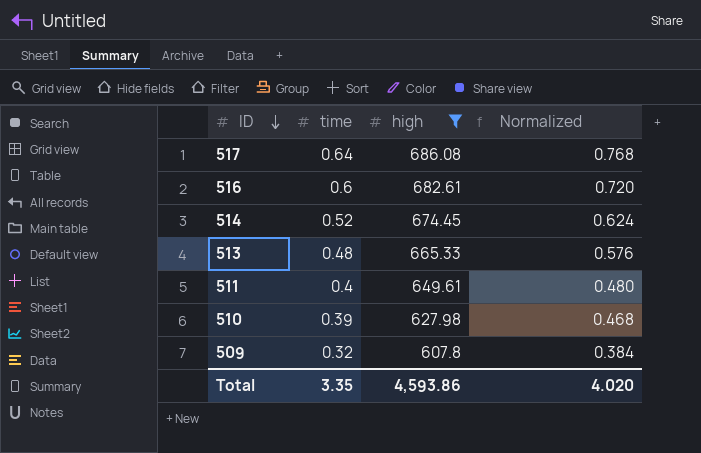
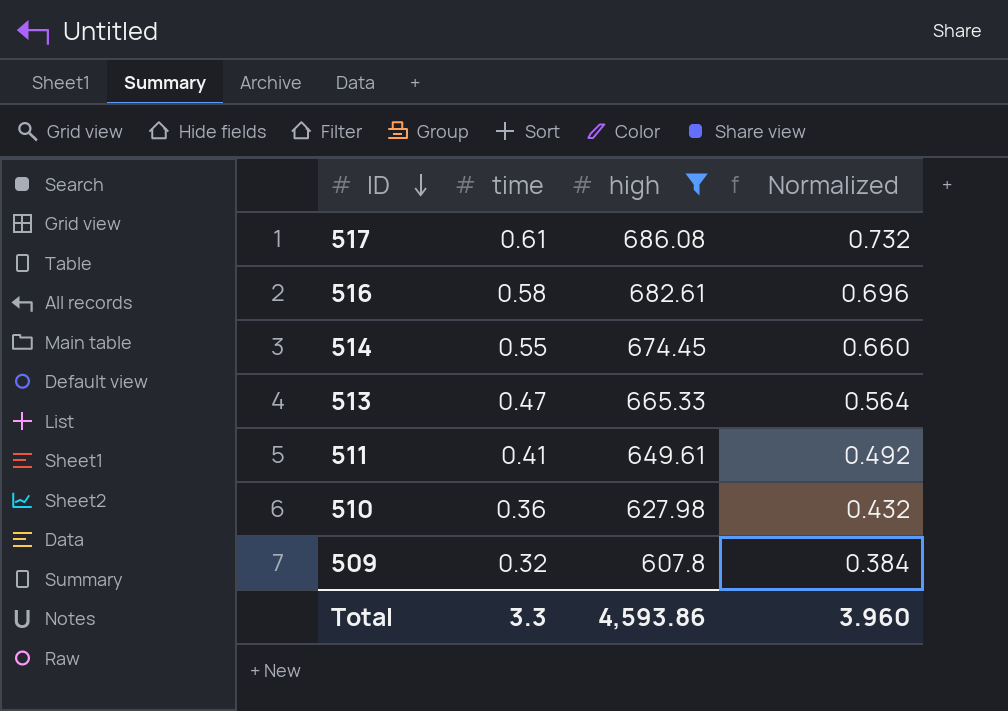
517 | time: 0.64 -> 0.61
517 | Normalized: 0.768 -> 0.732
516 | time: 0.6 -> 0.58
516 | Normalized: 0.720 -> 0.696
514 | time: 0.52 -> 0.55
514 | Normalized: 0.624 -> 0.660
513 | time: 0.48 -> 0.47
513 | Normalized: 0.576 -> 0.564
511 | time: 0.4 -> 0.41
511 | Normalized: 0.480 -> 0.492
510 | time: 0.39 -> 0.36
510 | Normalized: 0.468 -> 0.432
Total | time: 3.35 -> 3.3
Total | Normalized: 4.020 -> 3.960

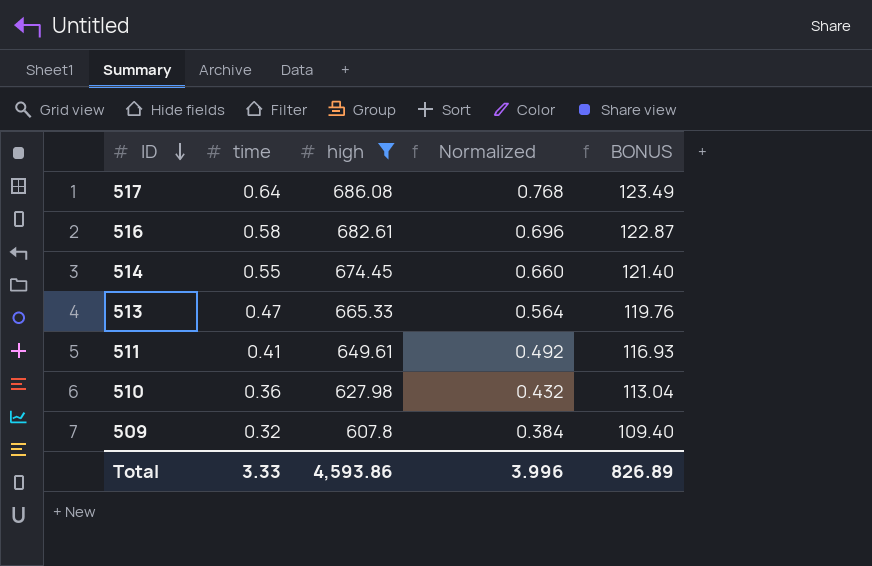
column BONUS | formula: none -> [high] * 0.18
517 | time: 0.61 -> 0.64
517 | Normalized: 0.732 -> 0.768
Total | time: 3.3 -> 3.33
Total | Normalized: 3.960 -> 3.996

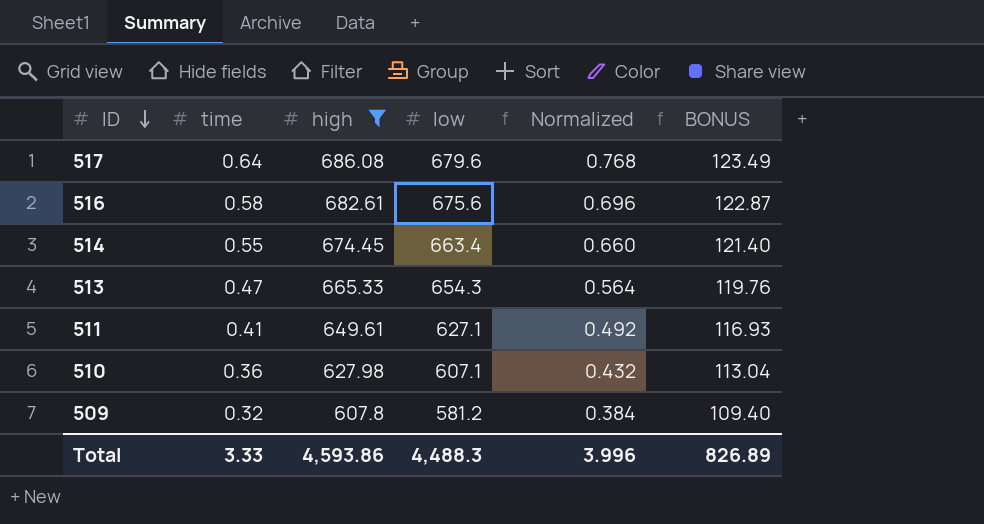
column low | position: none -> 4

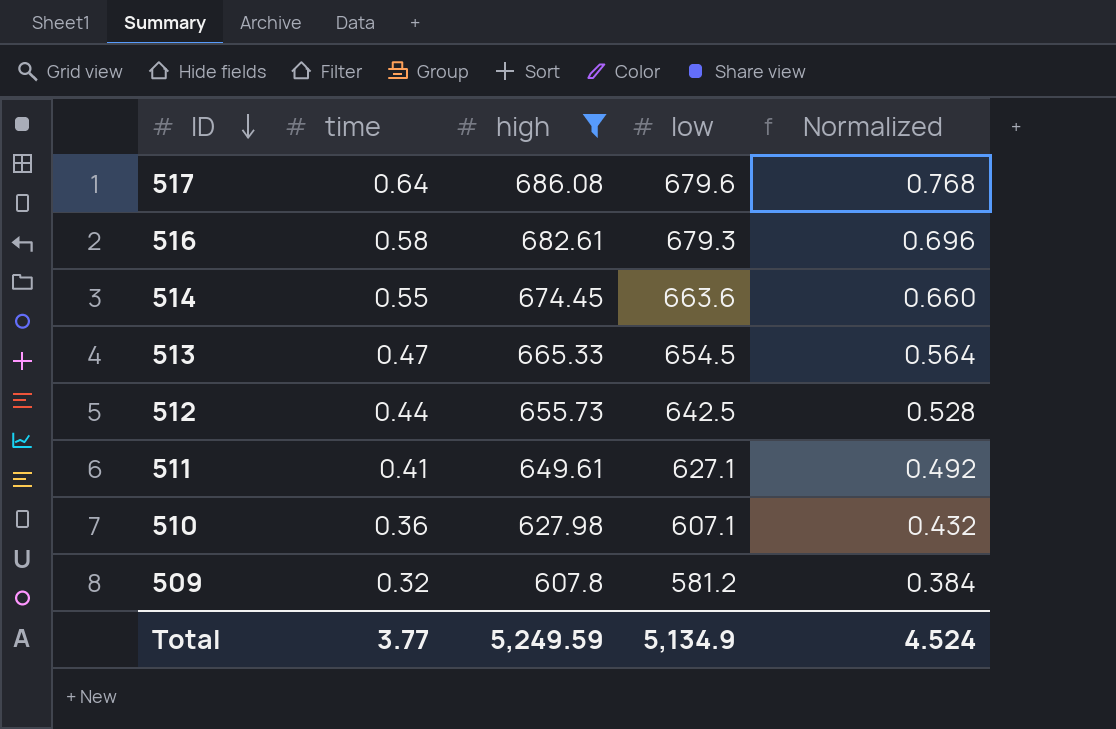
column BONUS | formula: [high] * 0.18 -> none
516 | low: 675.6 -> 679.3
514 | low: 663.4 -> 663.6
513 | low: 654.3 -> 654.5
row 512: none -> 0.44 | 655.73 | 642.5 | 0.528
Total | time: 3.33 -> 3.77
Total | high: 4,593.86 -> 5,249.59
Total | low: 4,488.3 -> 5,134.9
Total | Normalized: 3.996 -> 4.524

